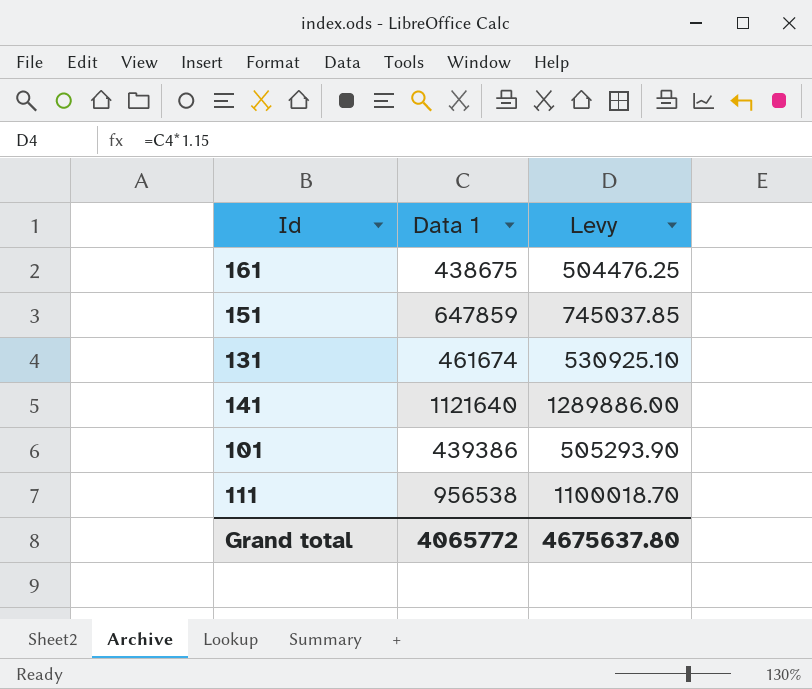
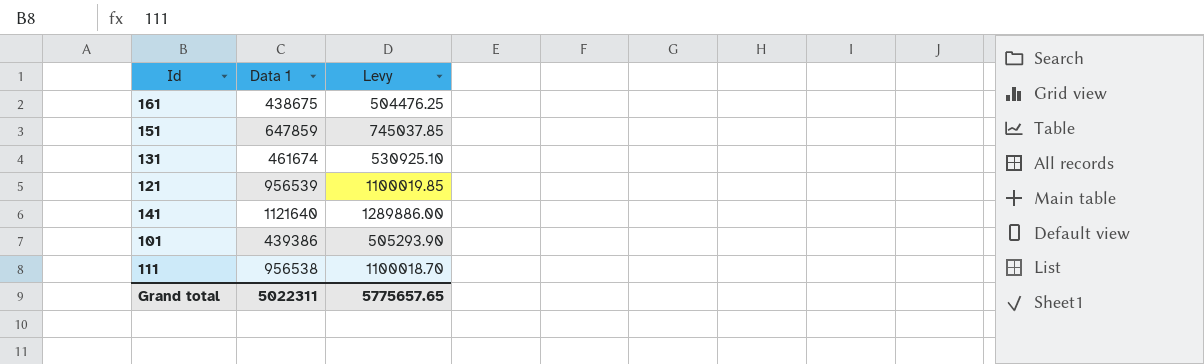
row 121: none -> 956539 | 1100019.85
Grand total | Data 1: 4065772 -> 5022311
Grand total | Levy: 4675637.80 -> 5775657.65

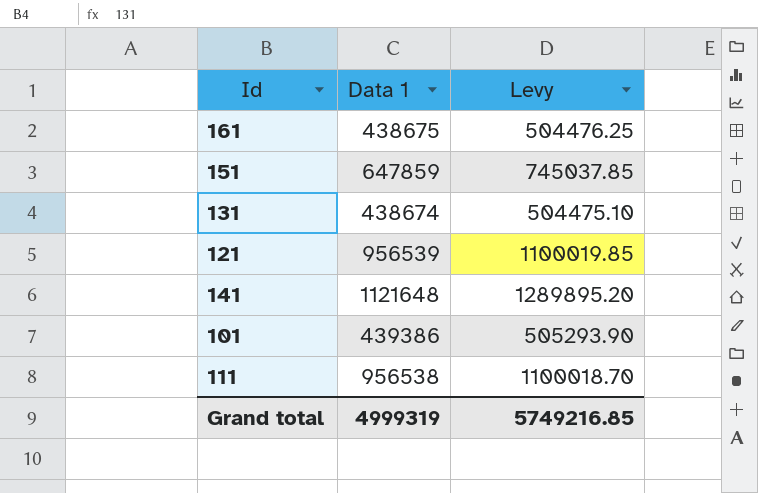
131 | Data 1: 461674 -> 438674
131 | Levy: 530925.10 -> 504475.10
141 | Data 1: 1121640 -> 1121648
141 | Levy: 1289886.00 -> 1289895.20
Grand total | Data 1: 5022311 -> 4999319
Grand total | Levy: 5775657.65 -> 5749216.85

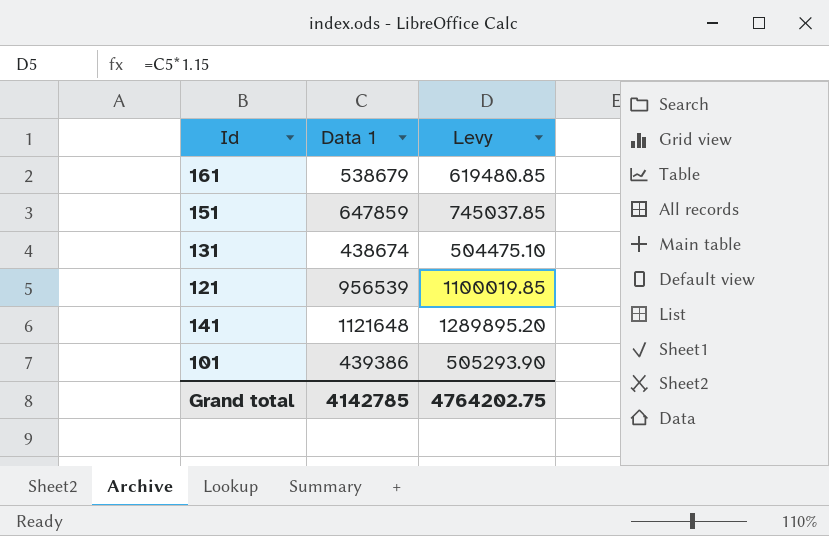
row 111: 956538 | 1100018.70 -> none
161 | Data 1: 438675 -> 538679
161 | Levy: 504476.25 -> 619480.85
Grand total | Data 1: 4999319 -> 4142785
Grand total | Levy: 5749216.85 -> 4764202.75

